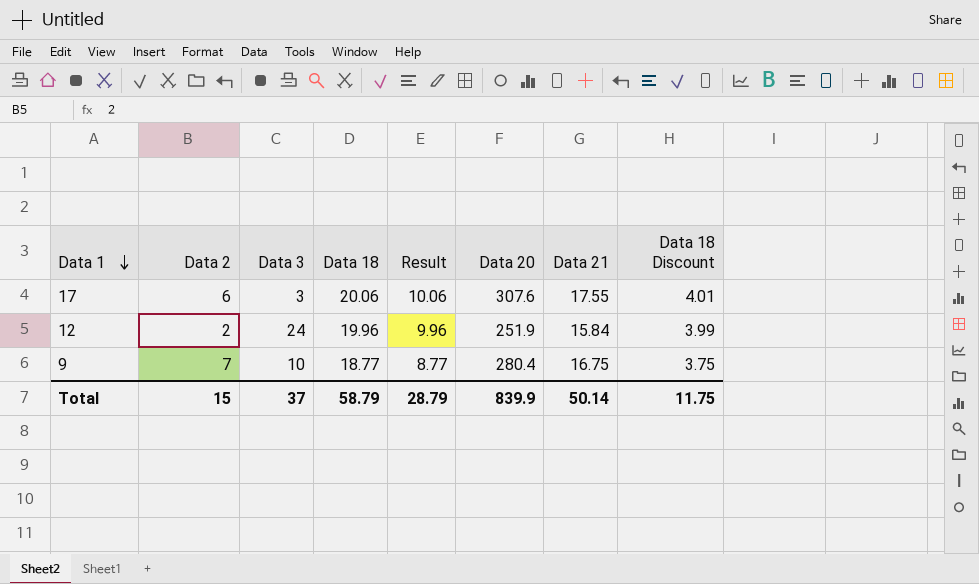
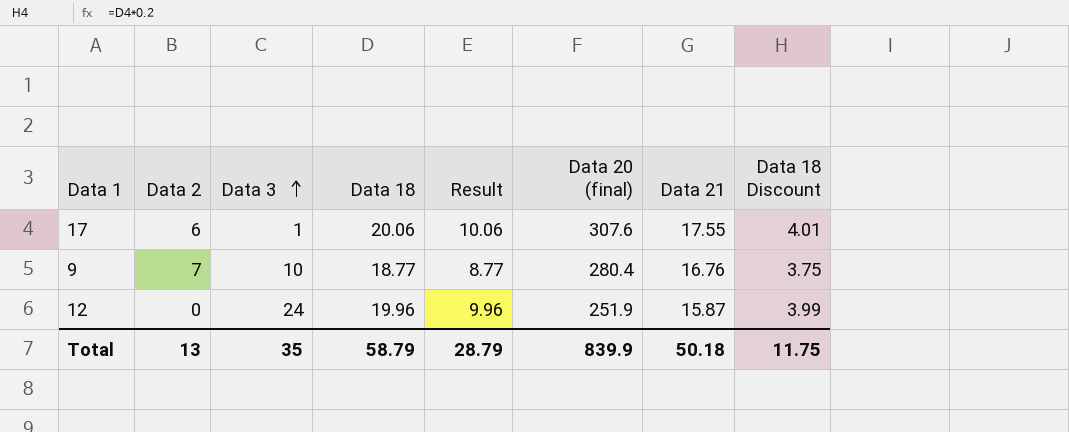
row order: Data 1 descending -> Data 3 ascending
column name: Data 20 -> Data 20 (final)
17 | Data 3: 3 -> 1
9 | Data 21: 16.75 -> 16.76
12 | Data 2: 2 -> 0
12 | Data 21: 15.84 -> 15.87
Total | Data 2: 15 -> 13
Total | Data 3: 37 -> 35
Total | Data 21: 50.14 -> 50.18

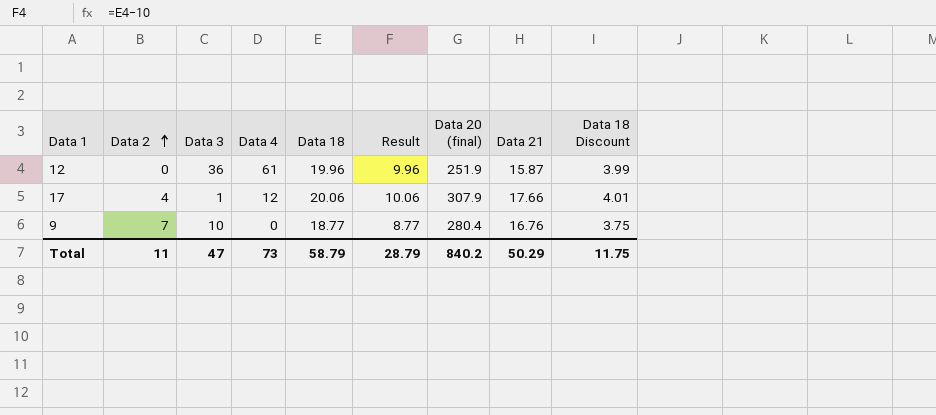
row order: Data 3 ascending -> Data 2 ascending
column Data 4 | position: none -> 4
12 | Data 3: 24 -> 36
17 | Data 2: 6 -> 4
17 | Data 20 (final): 307.6 -> 307.9
17 | Data 21: 17.55 -> 17.66
Total | Data 2: 13 -> 11
Total | Data 3: 35 -> 47
Total | Data 20 (final): 839.9 -> 840.2
Total | Data 21: 50.18 -> 50.29

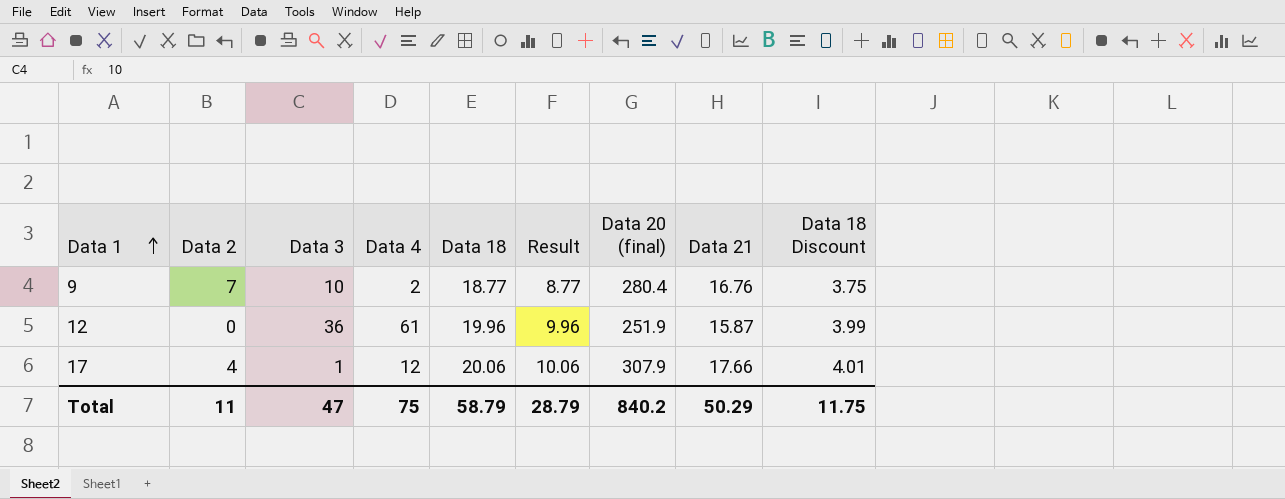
row order: Data 2 ascending -> Data 1 ascending
9 | Data 4: 0 -> 2
Total | Data 4: 73 -> 75

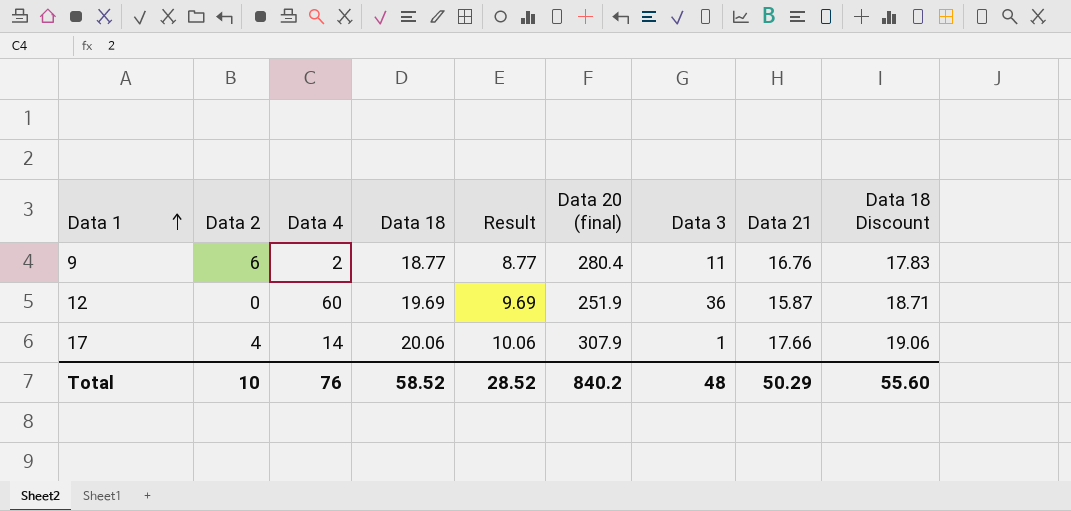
column Data 3 | position: 3 -> 7
column Data 18 Discount | formula: [Data 18] * 0.2 -> [Data 18] * 0.95
9 | Data 2: 7 -> 6
9 | Data 3: 10 -> 11
12 | Data 4: 61 -> 60
12 | Data 18: 19.96 -> 19.69
12 | Result: 9.96 -> 9.69
17 | Data 4: 12 -> 14
Total | Data 2: 11 -> 10
Total | Data 4: 75 -> 76
Total | Data 18: 58.79 -> 58.52
Total | Result: 28.79 -> 28.52
Total | Data 3: 47 -> 48
Total | Data 18 Discount: 11.75 -> 55.60

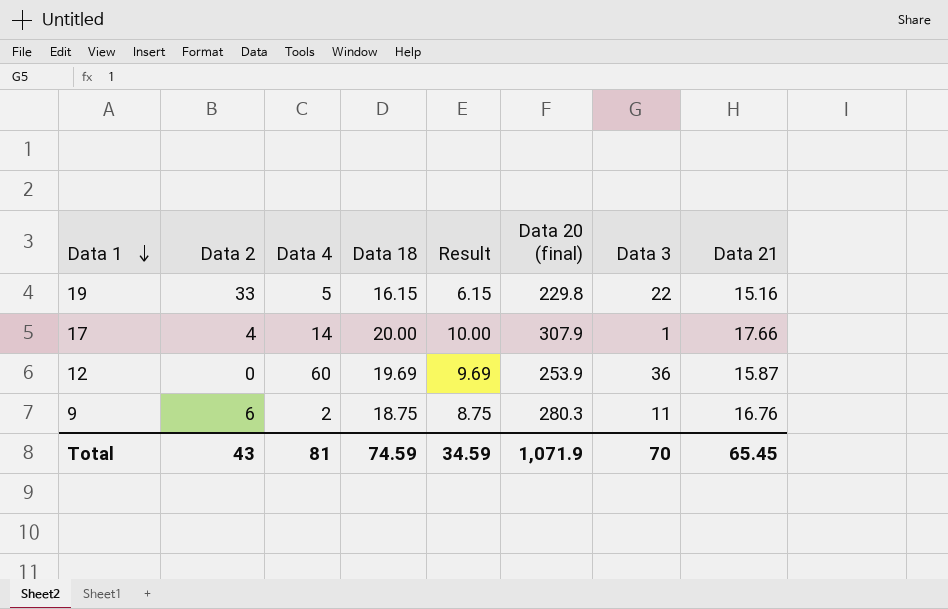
row order: Data 1 ascending -> Data 1 descending
column Data 18 Discount | formula: [Data 18] * 0.95 -> none
row 19: none -> 33 | 5 | 16.15 | 6.15 | 229.8 | 22 | 15.16
17 | Data 18: 20.06 -> 20.00
17 | Result: 10.06 -> 10.00
12 | Data 20 (final): 251.9 -> 253.9
9 | Data 18: 18.77 -> 18.75
9 | Result: 8.77 -> 8.75
9 | Data 20 (final): 280.4 -> 280.3
Total | Data 2: 10 -> 43
Total | Data 4: 76 -> 81
Total | Data 18: 58.52 -> 74.59
Total | Result: 28.52 -> 34.59
Total | Data 20 (final): 840.2 -> 1,071.9
Total | Data 3: 48 -> 70
Total | Data 21: 50.29 -> 65.45

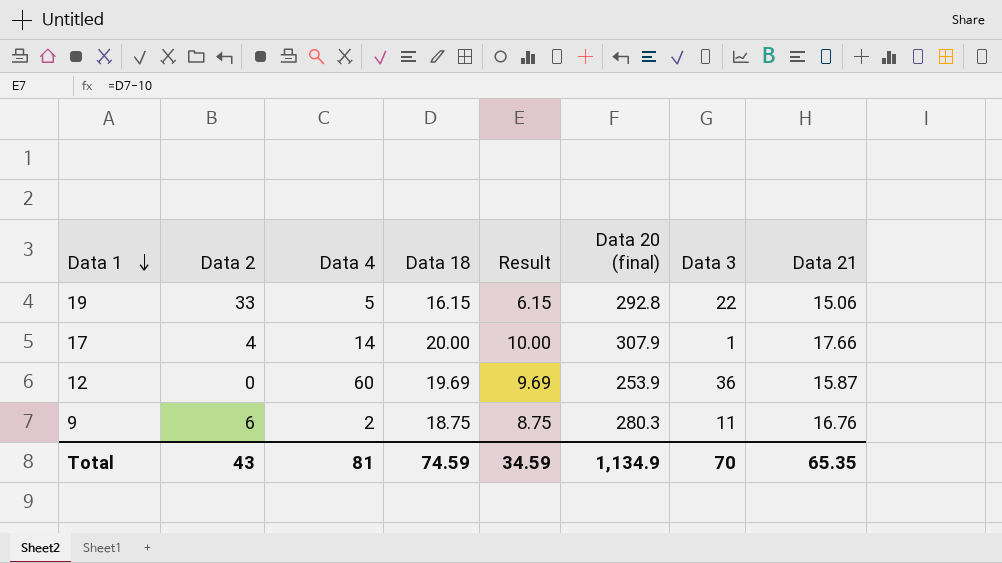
19 | Data 20 (final): 229.8 -> 292.8
19 | Data 21: 15.16 -> 15.06
Total | Data 20 (final): 1,071.9 -> 1,134.9
Total | Data 21: 65.45 -> 65.35

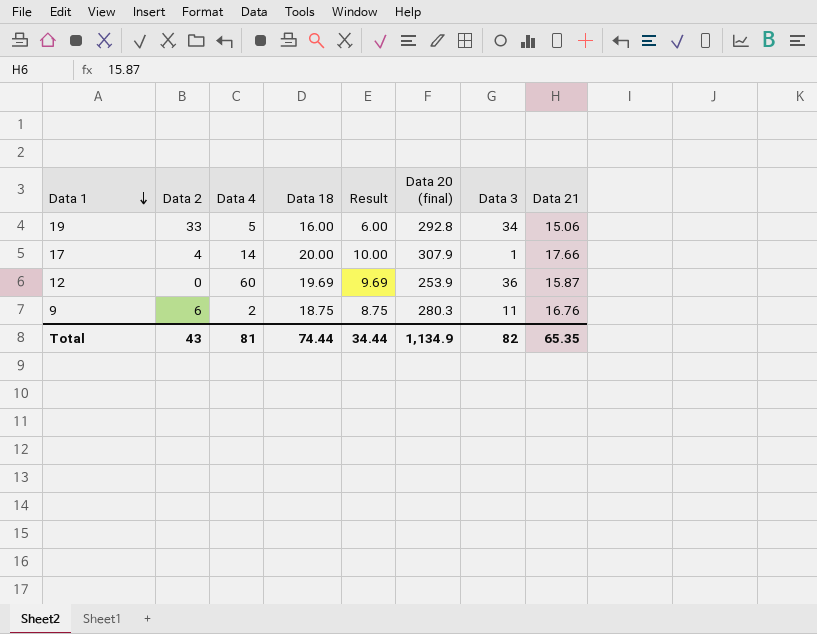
19 | Data 18: 16.15 -> 16.00
19 | Result: 6.15 -> 6.00
19 | Data 3: 22 -> 34
Total | Data 18: 74.59 -> 74.44
Total | Result: 34.59 -> 34.44
Total | Data 3: 70 -> 82

